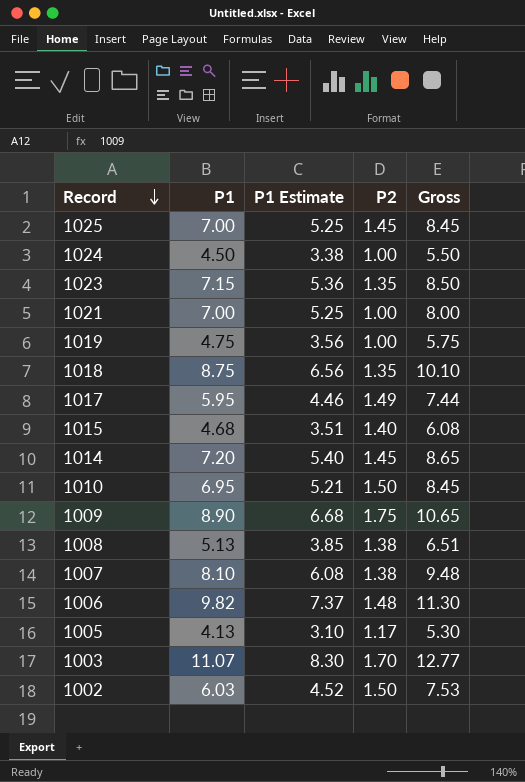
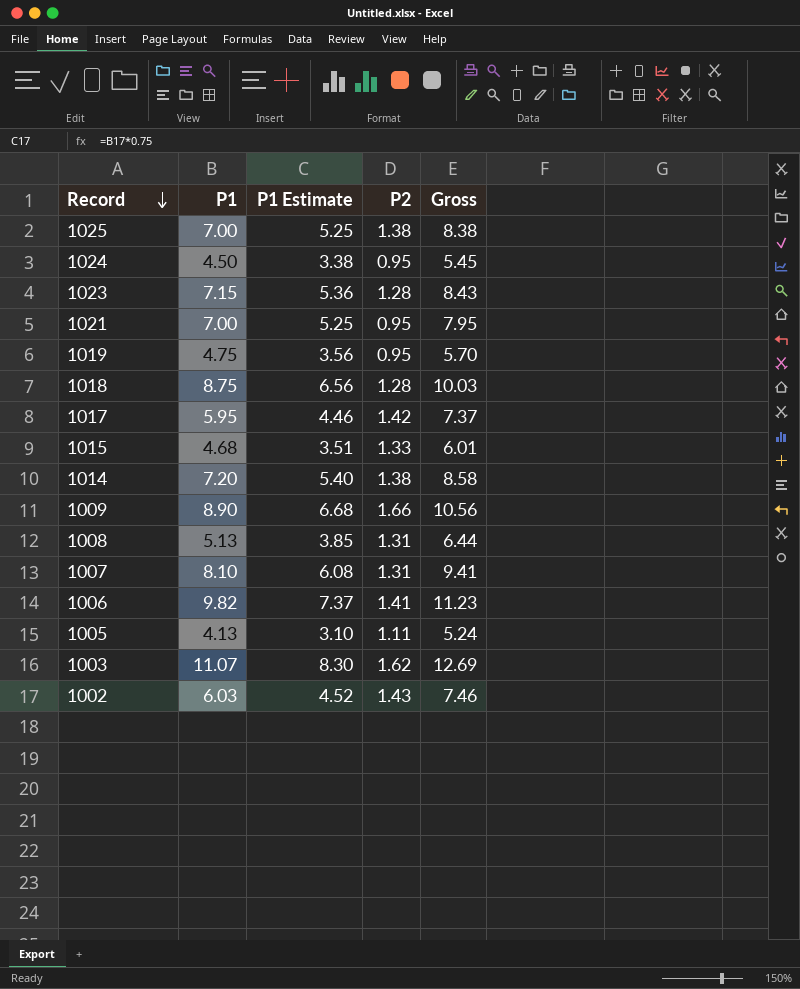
row 1010: 6.95 | 5.21 | 1.50 | 8.45 -> none
1025 | P2: 1.45 -> 1.38
1025 | Gross: 8.45 -> 8.38
1024 | P2: 1.00 -> 0.95
1024 | Gross: 5.50 -> 5.45
1023 | P2: 1.35 -> 1.28
1023 | Gross: 8.50 -> 8.43
1021 | P2: 1.00 -> 0.95
1021 | Gross: 8.00 -> 7.95
1019 | P2: 1.00 -> 0.95
1019 | Gross: 5.75 -> 5.70
1018 | P2: 1.35 -> 1.28
1018 | Gross: 10.10 -> 10.03
1017 | P2: 1.49 -> 1.42
1017 | Gross: 7.44 -> 7.37
1015 | P2: 1.40 -> 1.33
1015 | Gross: 6.08 -> 6.01
1014 | P2: 1.45 -> 1.38
1014 | Gross: 8.65 -> 8.58
1009 | P2: 1.75 -> 1.66
1009 | Gross: 10.65 -> 10.56
1008 | P2: 1.38 -> 1.31
1008 | Gross: 6.51 -> 6.44
1007 | P2: 1.38 -> 1.31
1007 | Gross: 9.48 -> 9.41
1006 | P2: 1.48 -> 1.41
1006 | Gross: 11.30 -> 11.23
1005 | P2: 1.17 -> 1.11
1005 | Gross: 5.30 -> 5.24
1003 | P2: 1.70 -> 1.62
1003 | Gross: 12.77 -> 12.69
1002 | P2: 1.50 -> 1.43
1002 | Gross: 7.53 -> 7.46

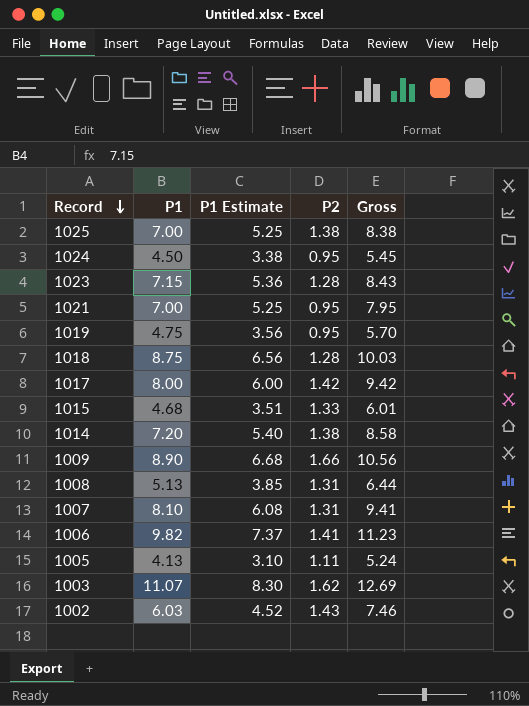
1017 | P1: 5.95 -> 8.00
1017 | P1 Estimate: 4.46 -> 6.00
1017 | Gross: 7.37 -> 9.42

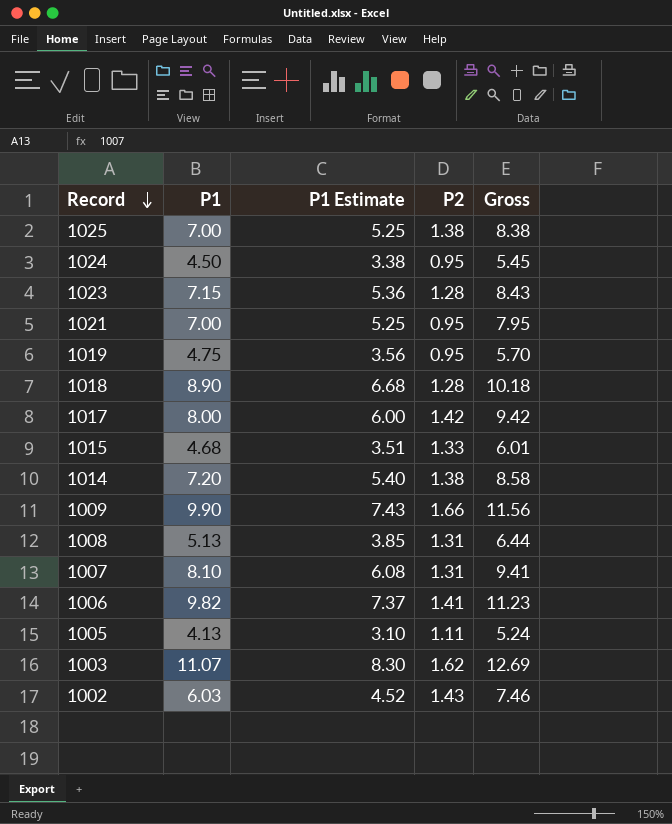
1018 | P1: 8.75 -> 8.90
1018 | P1 Estimate: 6.56 -> 6.68
1018 | Gross: 10.03 -> 10.18
1009 | P1: 8.90 -> 9.90
1009 | P1 Estimate: 6.68 -> 7.43
1009 | Gross: 10.56 -> 11.56

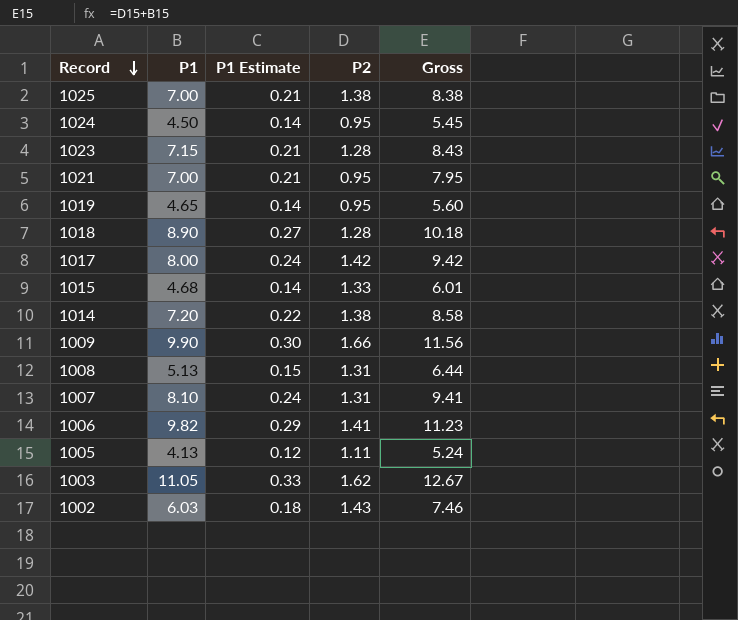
column P1 Estimate | formula: [P1] * 0.75 -> [P1] * 0.03
1019 | P1: 4.75 -> 4.65
1019 | Gross: 5.70 -> 5.60
1003 | P1: 11.07 -> 11.05
1003 | Gross: 12.69 -> 12.67

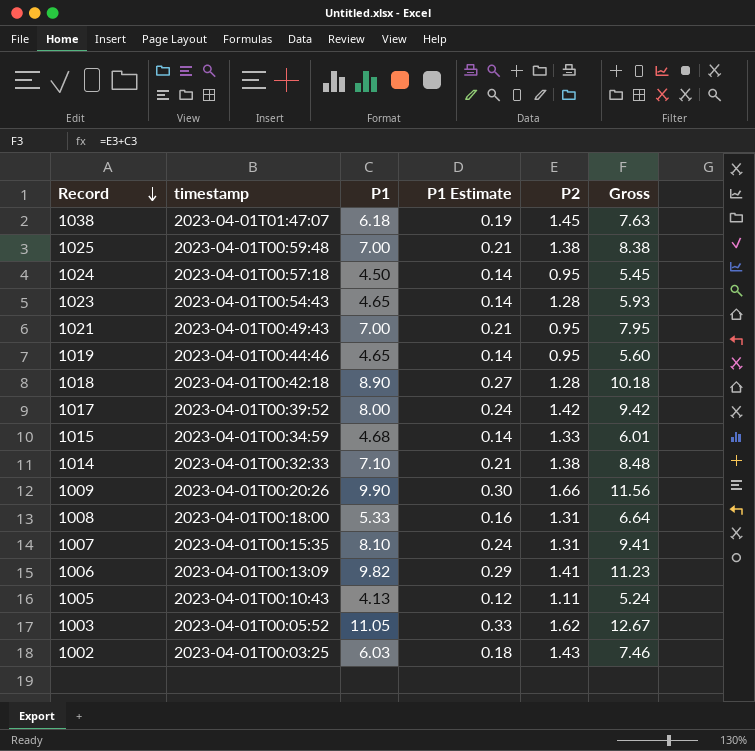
column timestamp | position: none -> 2
row 1038: none -> 2023-04-01T01:47:07 | 6.18 | 0.19 | 1.45 | 7.63
1023 | P1: 7.15 -> 4.65
1023 | P1 Estimate: 0.21 -> 0.14
1023 | Gross: 8.43 -> 5.93
1014 | P1: 7.20 -> 7.10
1014 | P1 Estimate: 0.22 -> 0.21
1014 | Gross: 8.58 -> 8.48
1008 | P1: 5.13 -> 5.33
1008 | P1 Estimate: 0.15 -> 0.16
1008 | Gross: 6.44 -> 6.64

